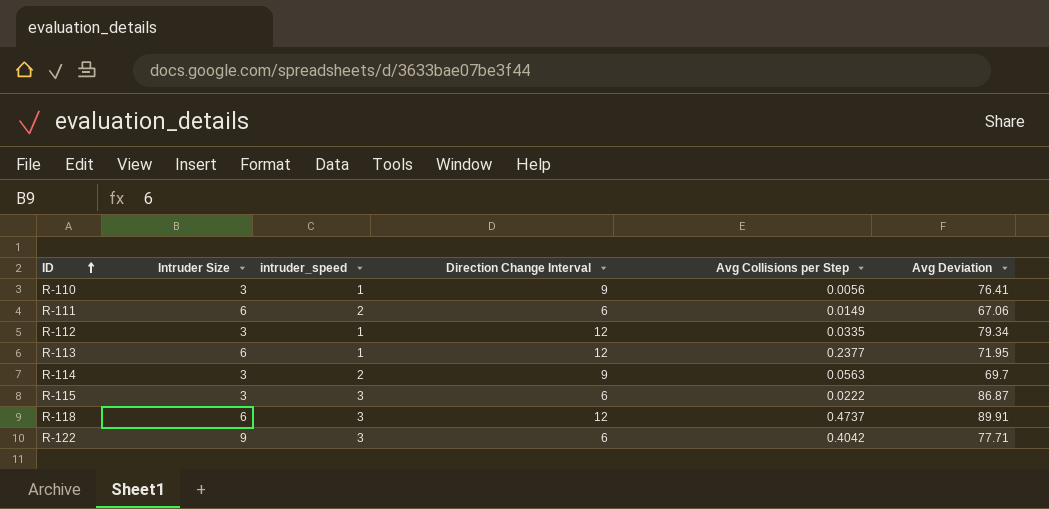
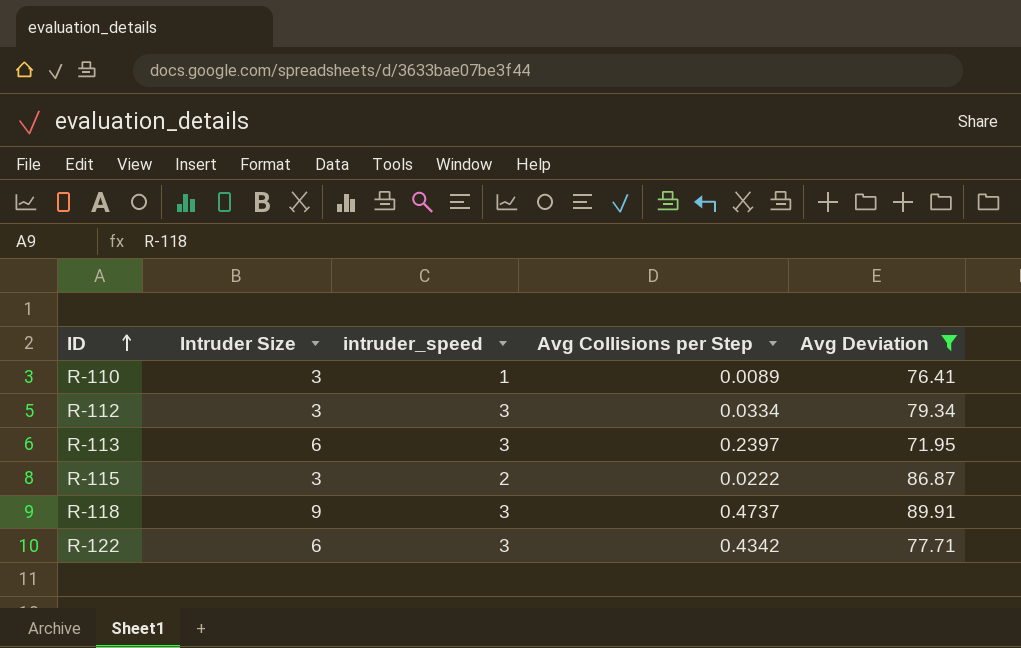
filter: none -> Avg Deviation >= 71.95
column Direction Change Interval | position: 4 -> none
R-110 | Avg Collisions per Step: 0.0056 -> 0.0089
R-112 | intruder_speed: 1 -> 3
R-112 | Avg Collisions per Step: 0.0335 -> 0.0334
R-113 | intruder_speed: 1 -> 3
R-113 | Avg Collisions per Step: 0.2377 -> 0.2397
R-115 | intruder_speed: 3 -> 2
R-118 | Intruder Size: 6 -> 9
R-122 | Intruder Size: 9 -> 6
R-122 | Avg Collisions per Step: 0.4042 -> 0.4342

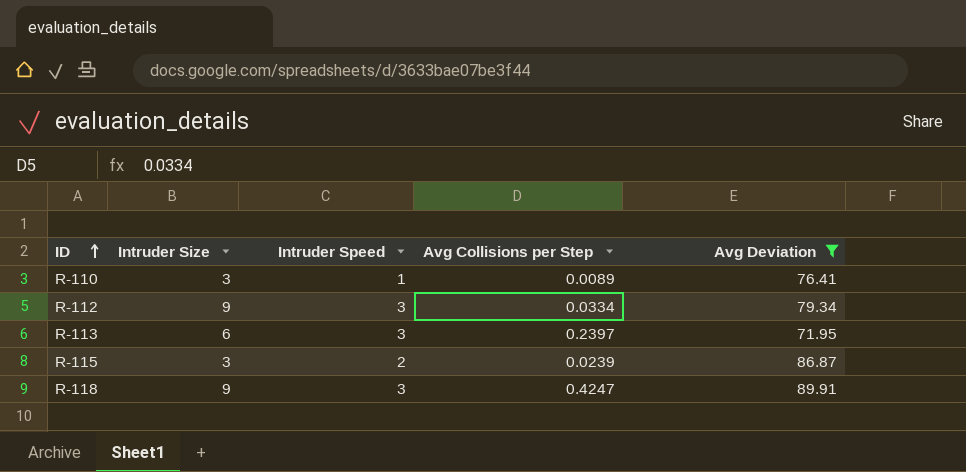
column name: intruder_speed -> Intruder Speed
row R-122: 6 | 3 | 0.4342 | 77.71 -> none
R-112 | Intruder Size: 3 -> 9
R-115 | Avg Collisions per Step: 0.0222 -> 0.0239
R-118 | Avg Collisions per Step: 0.4737 -> 0.4247

